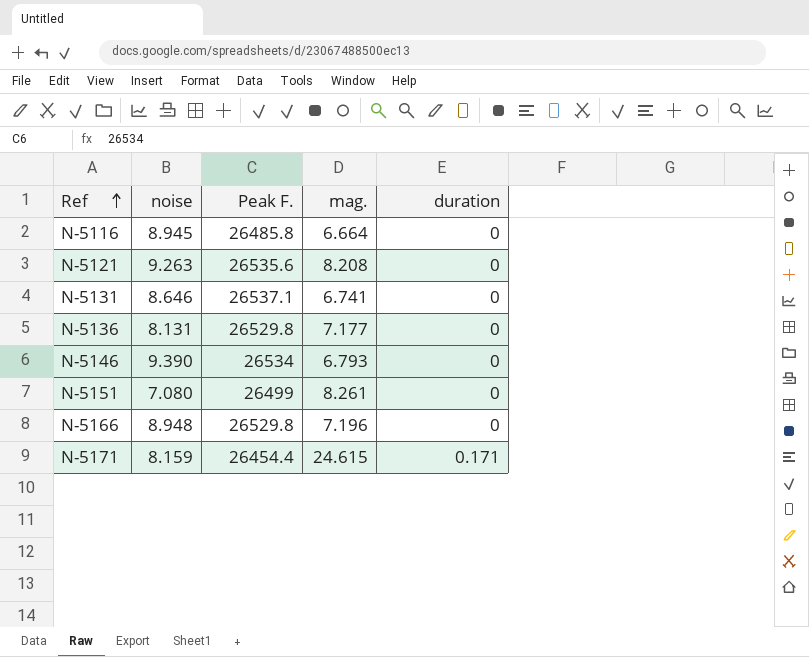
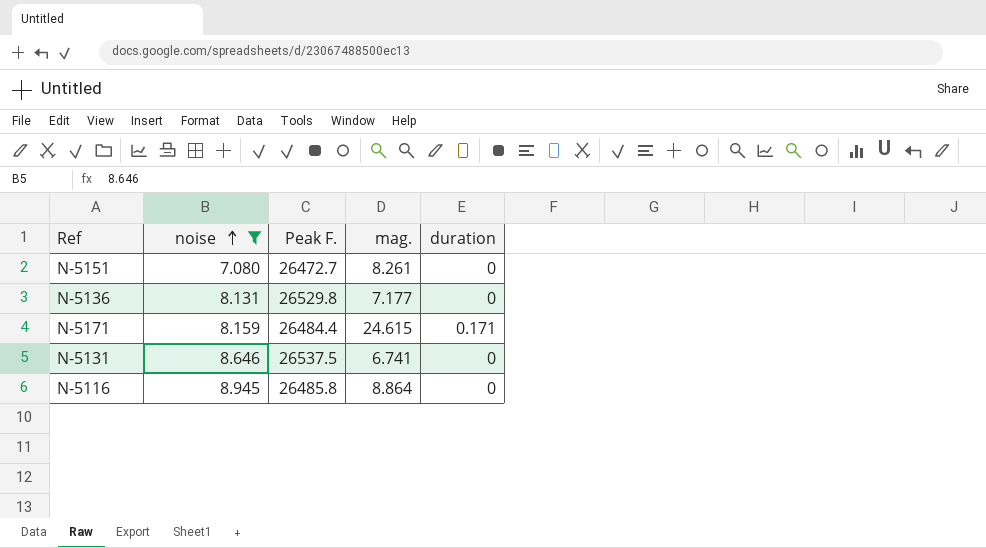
filter: none -> noise <= 8.945
row order: Ref ascending -> noise ascending
N-5151 | Peak F.: 26499 -> 26472.7
N-5171 | Peak F.: 26454.4 -> 26484.4
N-5131 | Peak F.: 26537.1 -> 26537.5
N-5116 | mag.: 6.664 -> 8.864

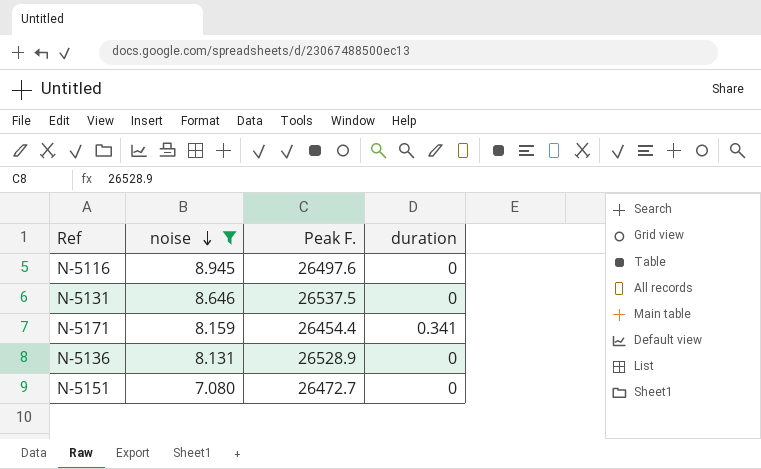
row order: noise ascending -> noise descending
column mag. | position: 4 -> none
N-5116 | Peak F.: 26485.8 -> 26497.6
N-5171 | Peak F.: 26484.4 -> 26454.4
N-5171 | duration: 0.171 -> 0.341
N-5136 | Peak F.: 26529.8 -> 26528.9

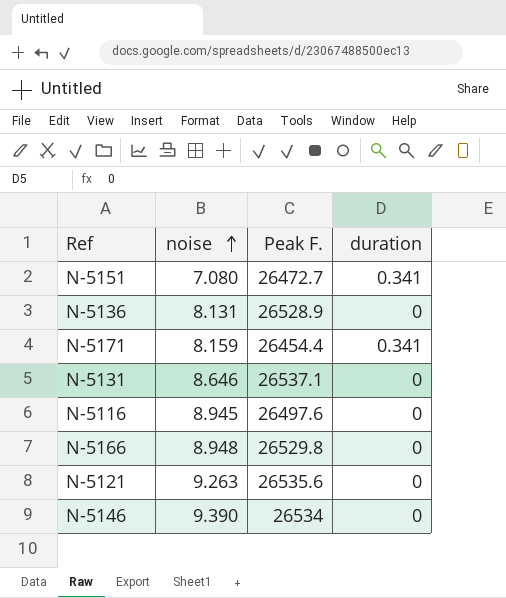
filter: noise <= 8.945 -> none
row order: noise descending -> noise ascending
N-5151 | duration: 0 -> 0.341
N-5131 | Peak F.: 26537.5 -> 26537.1

